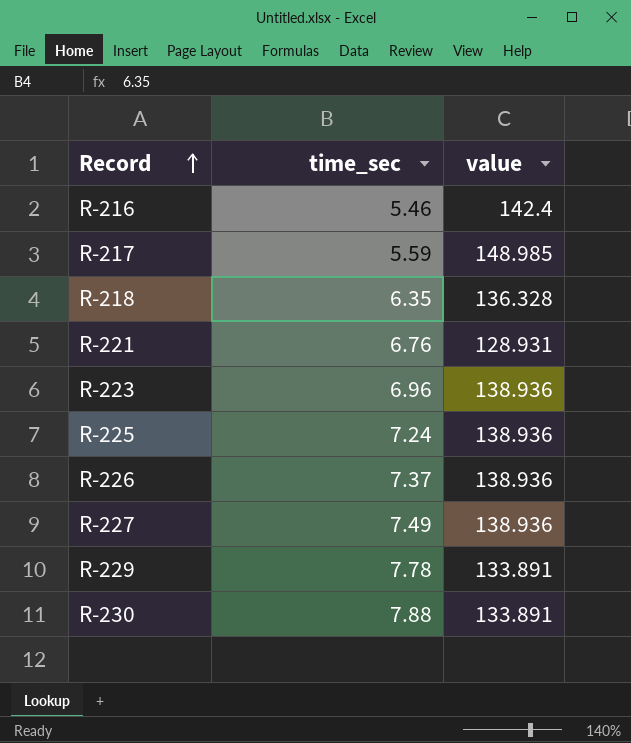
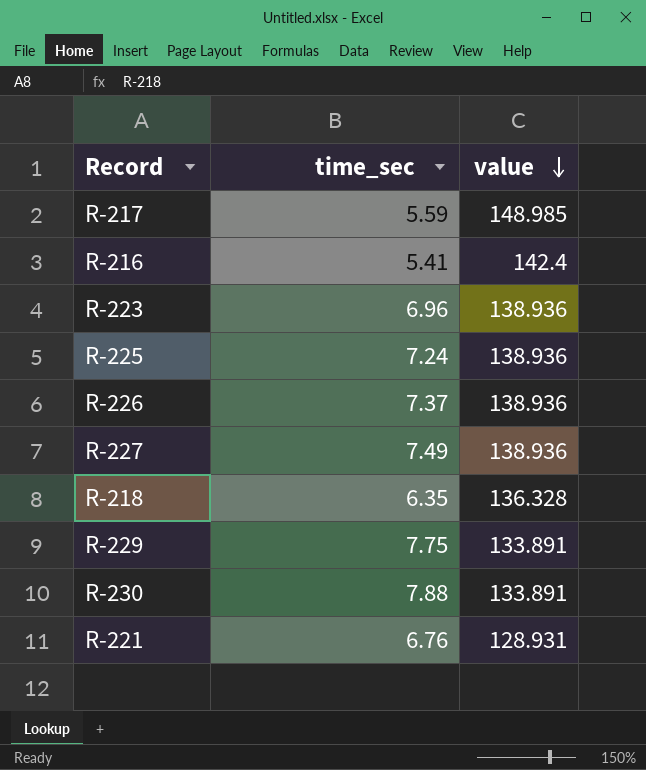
row order: Record ascending -> value descending
R-216 | time_sec: 5.46 -> 5.41
R-229 | time_sec: 7.78 -> 7.75

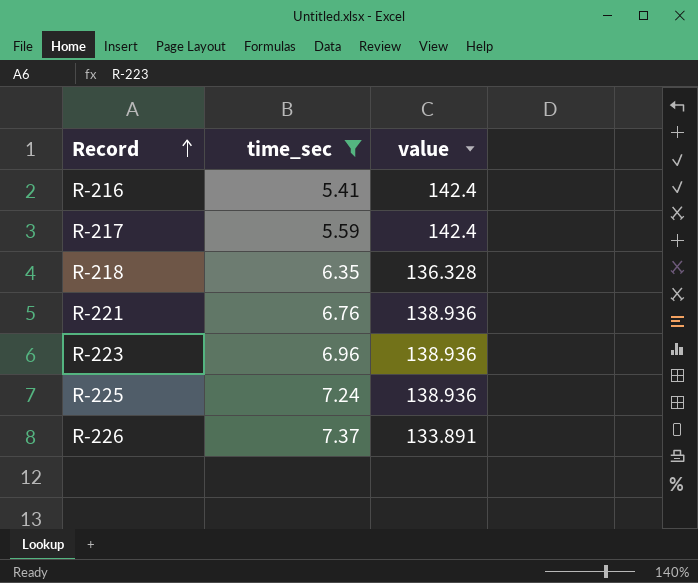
filter: none -> time_sec <= 7.37
row order: value descending -> Record ascending
R-217 | value: 148.985 -> 142.4
R-221 | value: 128.931 -> 138.936
R-226 | value: 138.936 -> 133.891

